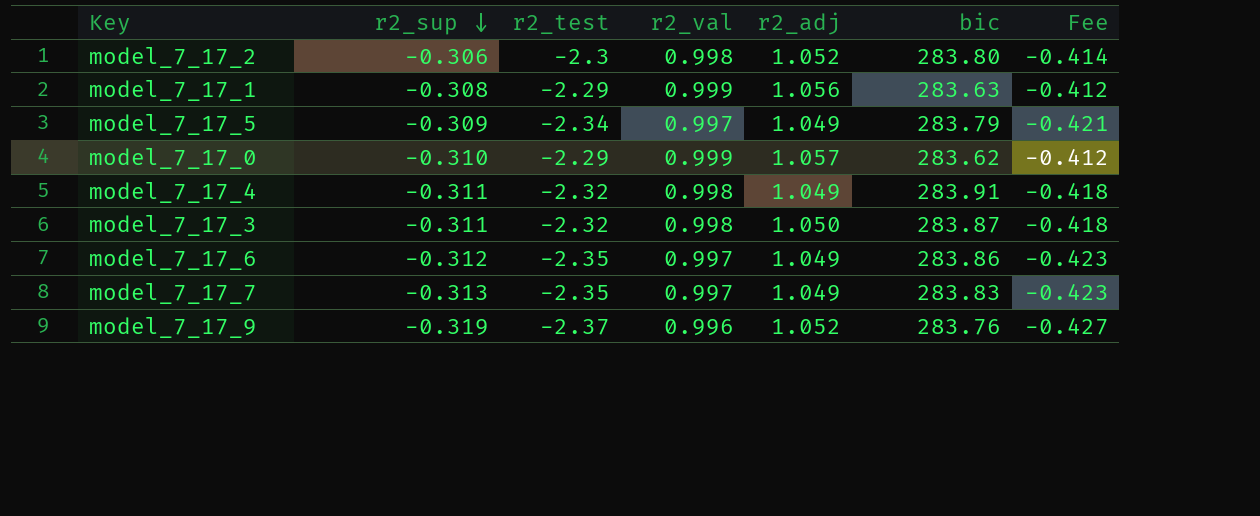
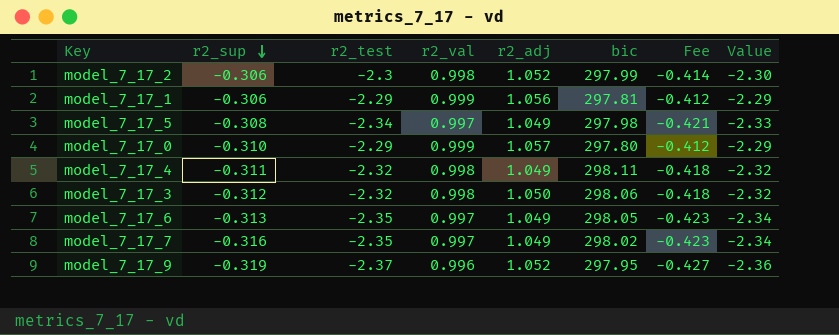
column Value | formula: none -> [r2_test] * [r2_val]
model_7_17_2 | bic: 283.80 -> 297.99
model_7_17_1 | r2_sup: -0.308 -> -0.306
model_7_17_1 | bic: 283.63 -> 297.81
model_7_17_5 | r2_sup: -0.309 -> -0.308
model_7_17_5 | bic: 283.79 -> 297.98
model_7_17_0 | bic: 283.62 -> 297.80
model_7_17_4 | bic: 283.91 -> 298.11
model_7_17_3 | r2_sup: -0.311 -> -0.312
model_7_17_3 | bic: 283.87 -> 298.06
model_7_17_6 | r2_sup: -0.312 -> -0.313
model_7_17_6 | bic: 283.86 -> 298.05
model_7_17_7 | r2_sup: -0.313 -> -0.316
model_7_17_7 | bic: 283.83 -> 298.02
model_7_17_9 | bic: 283.76 -> 297.95

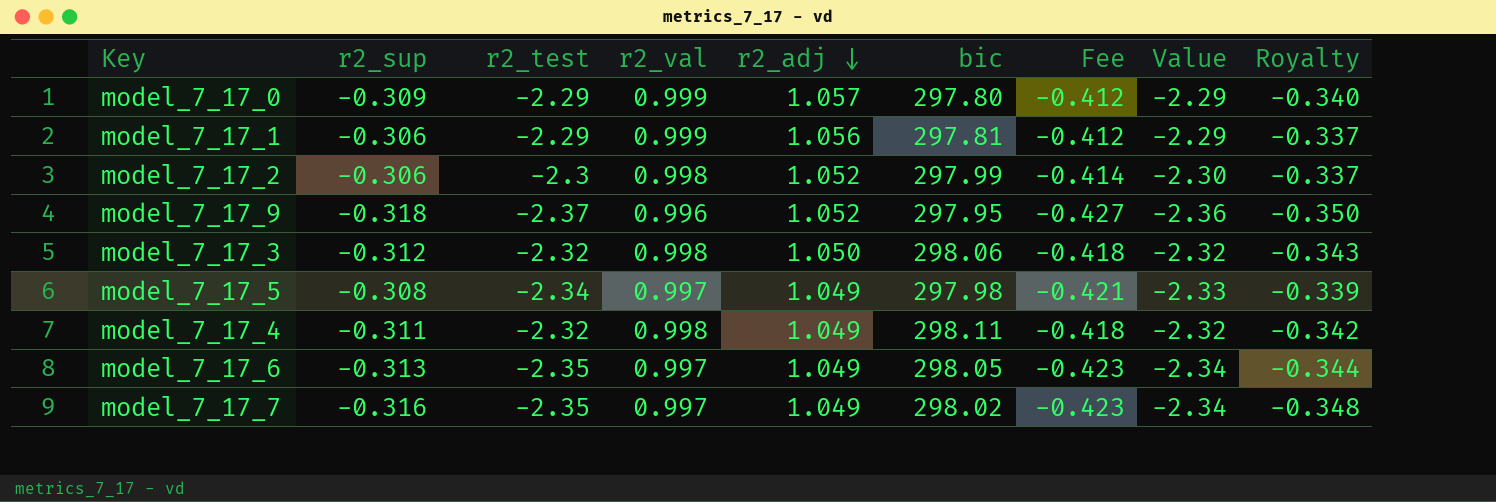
row order: r2_sup descending -> r2_adj descending
column Royalty | formula: none -> [r2_sup] * 1.1
model_7_17_0 | r2_sup: -0.310 -> -0.309
model_7_17_9 | r2_sup: -0.319 -> -0.318

